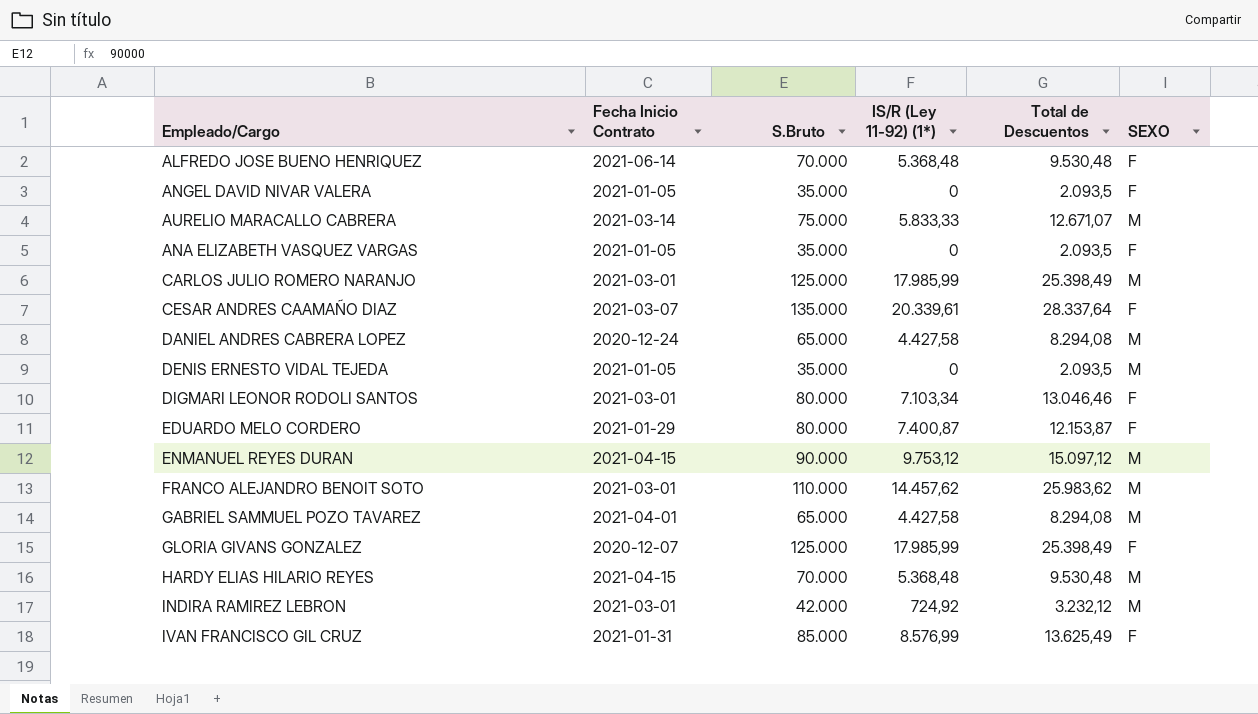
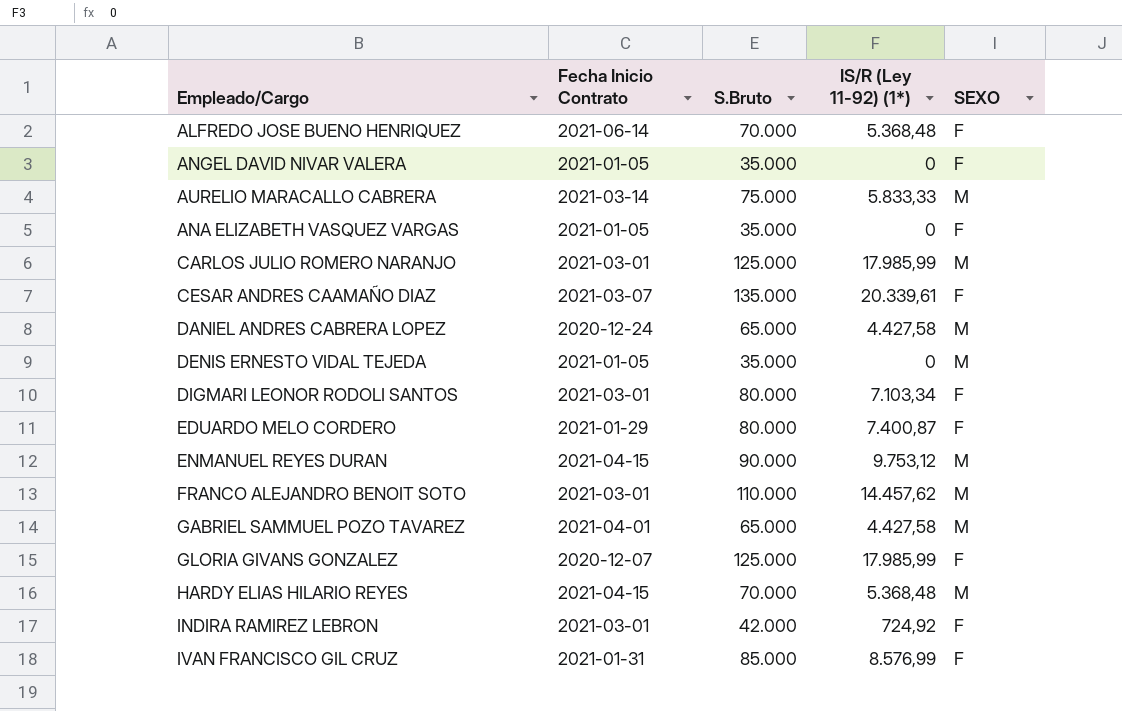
column Total de Descuentos | position: 5 -> none
INDIRA RAMIREZ LEBRON | SEXO: M -> F

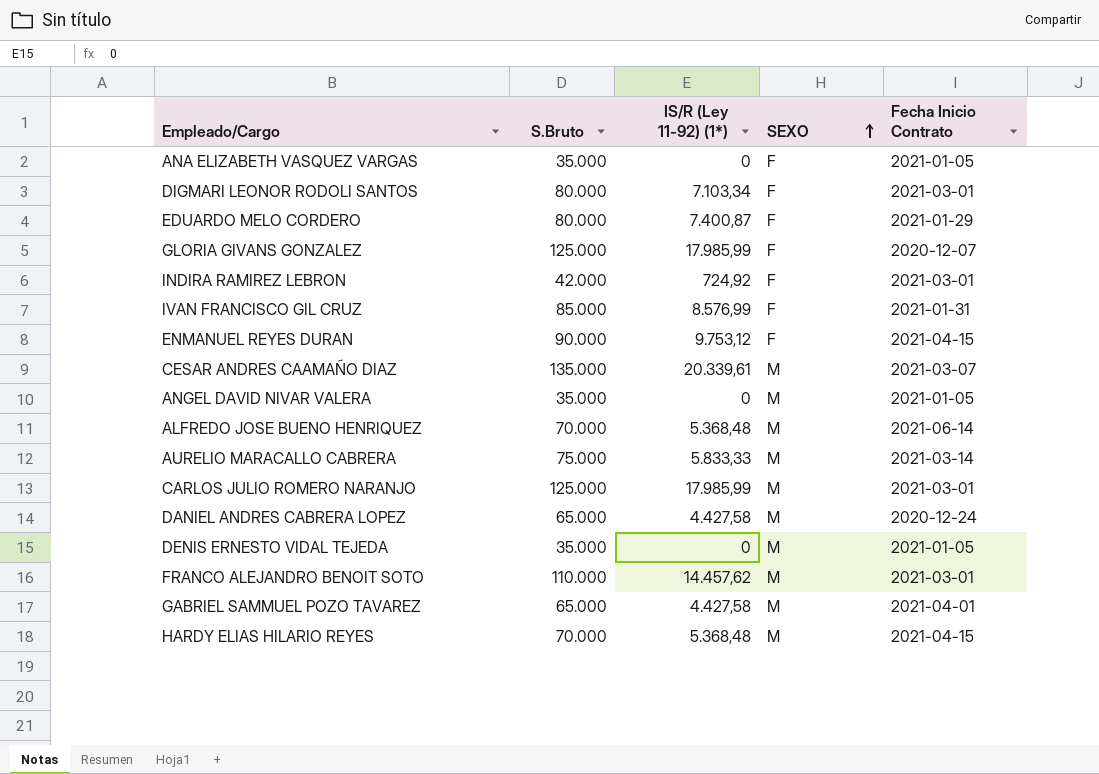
row order: none -> SEXO ascending
column Fecha Inicio Contrato | position: 2 -> 5
ENMANUEL REYES DURAN | SEXO: M -> F
CESAR ANDRES CAAMAÑO DIAZ | SEXO: F -> M
ANGEL DAVID NIVAR VALERA | SEXO: F -> M
ALFREDO JOSE BUENO HENRIQUEZ | SEXO: F -> M

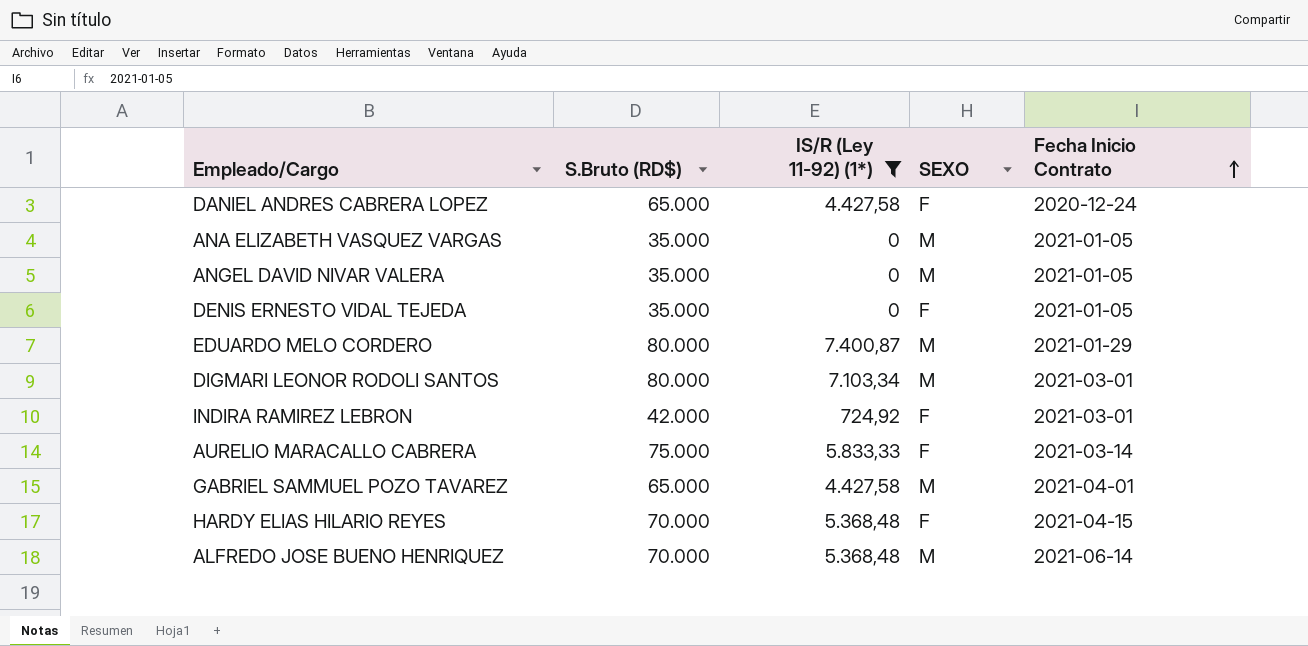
filter: none -> IS/R (Ley 11-92) (1*) <= 7.400,87
row order: SEXO ascending -> Fecha Inicio Contrato ascending
column name: S.Bruto -> S.Bruto (RD$)
DANIEL ANDRES CABRERA LOPEZ | SEXO: M -> F
ANA ELIZABETH VASQUEZ VARGAS | SEXO: F -> M
DENIS ERNESTO VIDAL TEJEDA | SEXO: M -> F
EDUARDO MELO CORDERO | SEXO: F -> M
DIGMARI LEONOR RODOLI SANTOS | SEXO: F -> M
AURELIO MARACALLO CABRERA | SEXO: M -> F
HARDY ELIAS HILARIO REYES | SEXO: M -> F

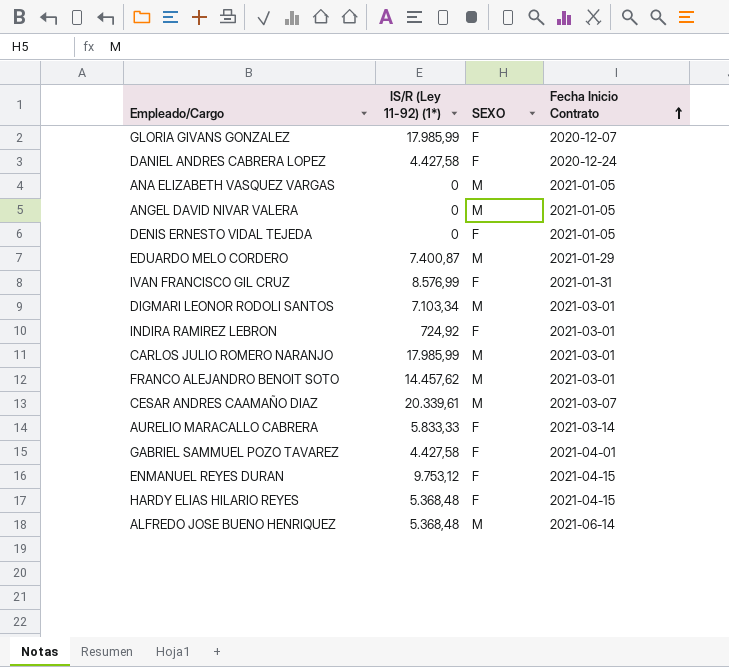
filter: IS/R (Ley 11-92) (1*) <= 7.400,87 -> none
column S.Bruto (RD$) | position: 2 -> none
GABRIEL SAMMUEL POZO TAVAREZ | SEXO: M -> F

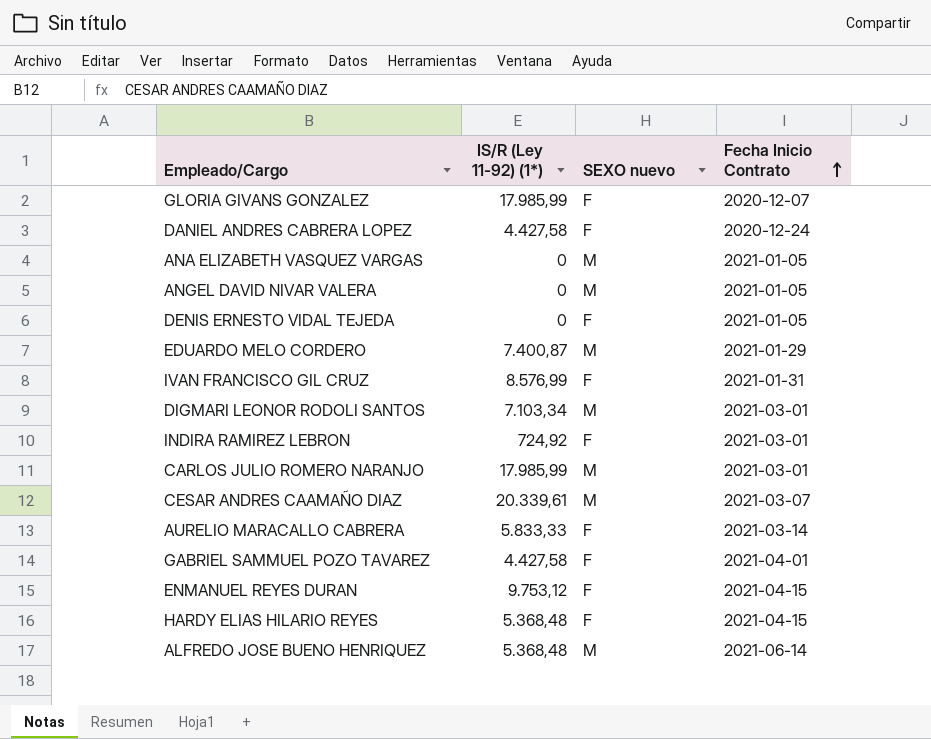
column name: SEXO -> SEXO nuevo
row FRANCO ALEJANDRO BENOIT SOTO: 14.457,62 | M | 2021-03-01 -> none

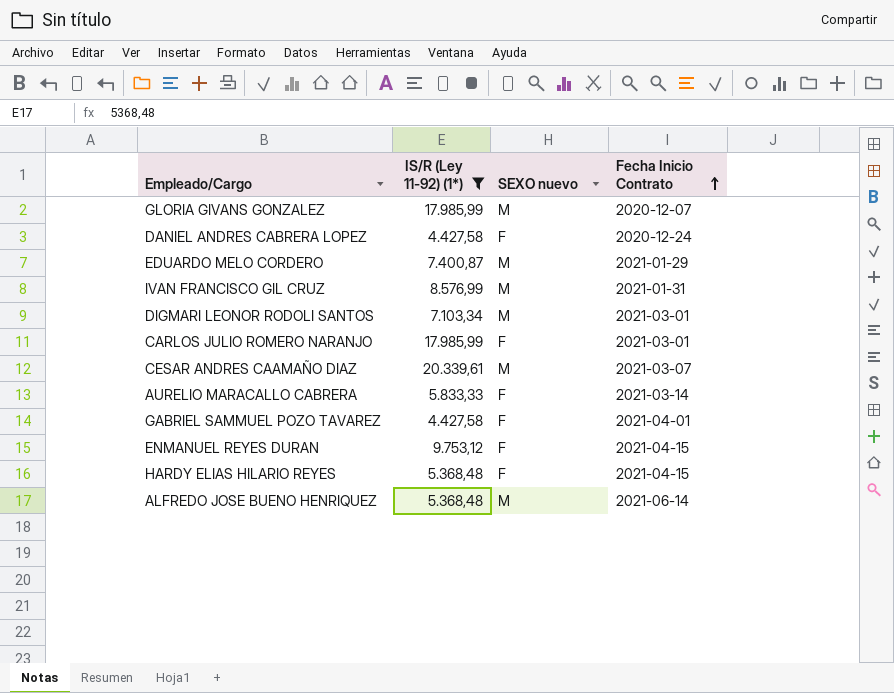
filter: none -> IS/R (Ley 11-92) (1*) >= 4.427,58
GLORIA GIVANS GONZALEZ | SEXO nuevo: F -> M
IVAN FRANCISCO GIL CRUZ | SEXO nuevo: F -> M
CARLOS JULIO ROMERO NARANJO | SEXO nuevo: M -> F

